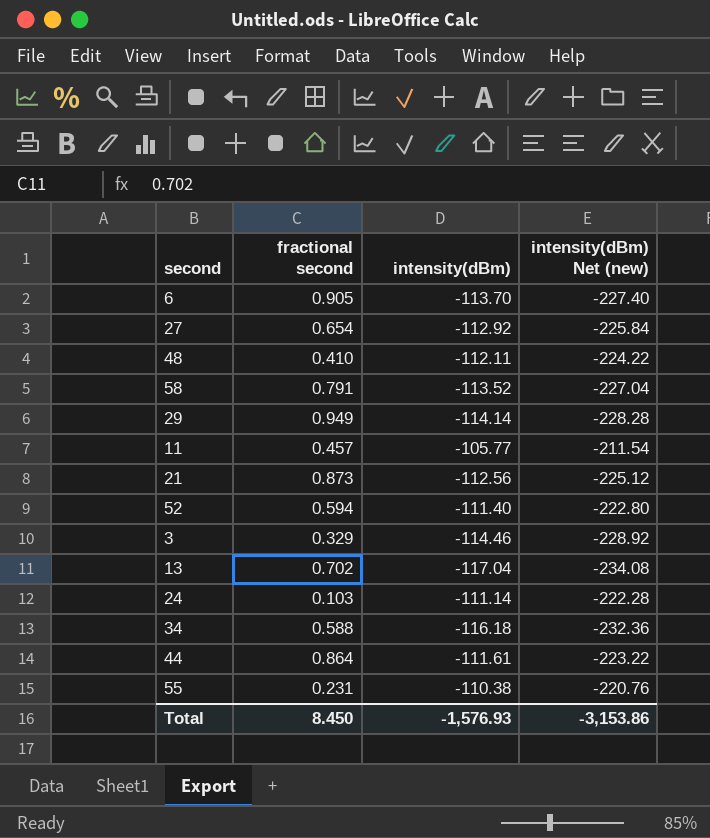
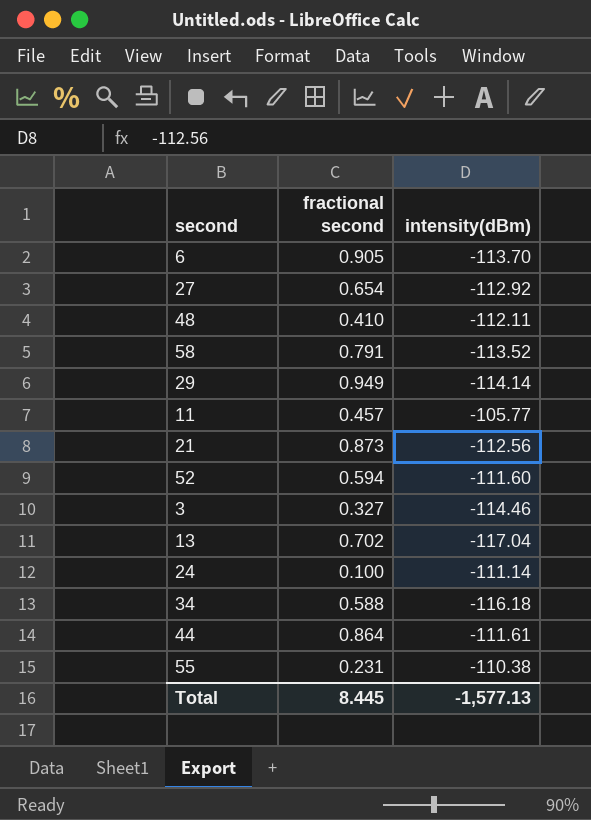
column intensity(dBm) Net (new) | formula: [intensity(dBm)] * 2 -> none
52 | intensity(dBm): -111.40 -> -111.60
3 | fractional second: 0.329 -> 0.327
24 | fractional second: 0.103 -> 0.100
Total | fractional second: 8.450 -> 8.445
Total | intensity(dBm): -1,576.93 -> -1,577.13

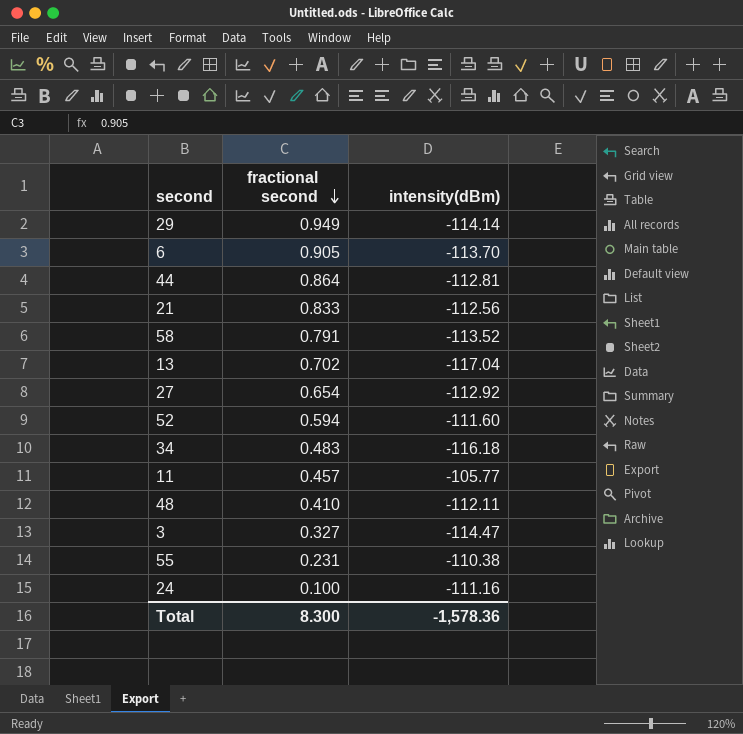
row order: none -> fractional second descending
44 | intensity(dBm): -111.61 -> -112.81
21 | fractional second: 0.873 -> 0.833
34 | fractional second: 0.588 -> 0.483
3 | intensity(dBm): -114.46 -> -114.47
24 | intensity(dBm): -111.14 -> -111.16
Total | fractional second: 8.445 -> 8.300
Total | intensity(dBm): -1,577.13 -> -1,578.36

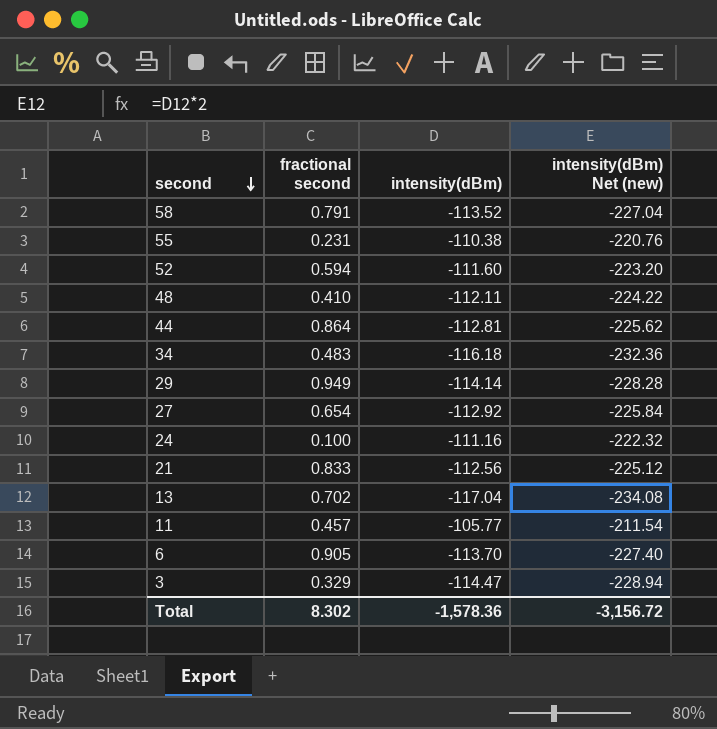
row order: fractional second descending -> second descending
column intensity(dBm) Net (new) | formula: none -> [intensity(dBm)] * 2
3 | fractional second: 0.327 -> 0.329
Total | fractional second: 8.300 -> 8.302

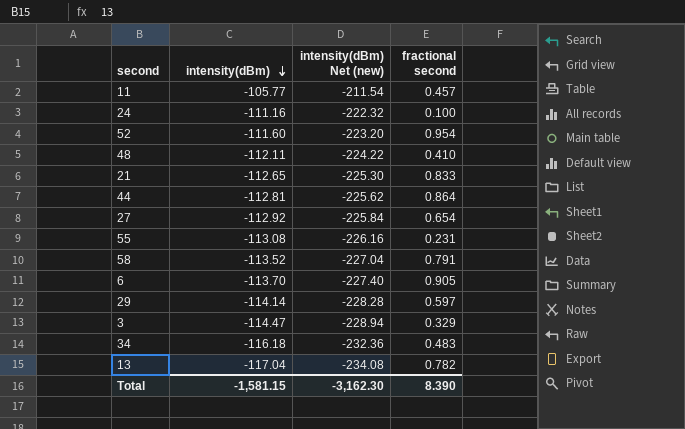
row order: second descending -> intensity(dBm) descending
column fractional second | position: 2 -> 4
52 | fractional second: 0.594 -> 0.954
21 | intensity(dBm): -112.56 -> -112.65
21 | intensity(dBm) Net (new): -225.12 -> -225.30
55 | intensity(dBm): -110.38 -> -113.08
55 | intensity(dBm) Net (new): -220.76 -> -226.16
29 | fractional second: 0.949 -> 0.597
13 | fractional second: 0.702 -> 0.782
Total | intensity(dBm): -1,578.36 -> -1,581.15
Total | intensity(dBm) Net (new): -3,156.72 -> -3,162.30
Total | fractional second: 8.302 -> 8.390

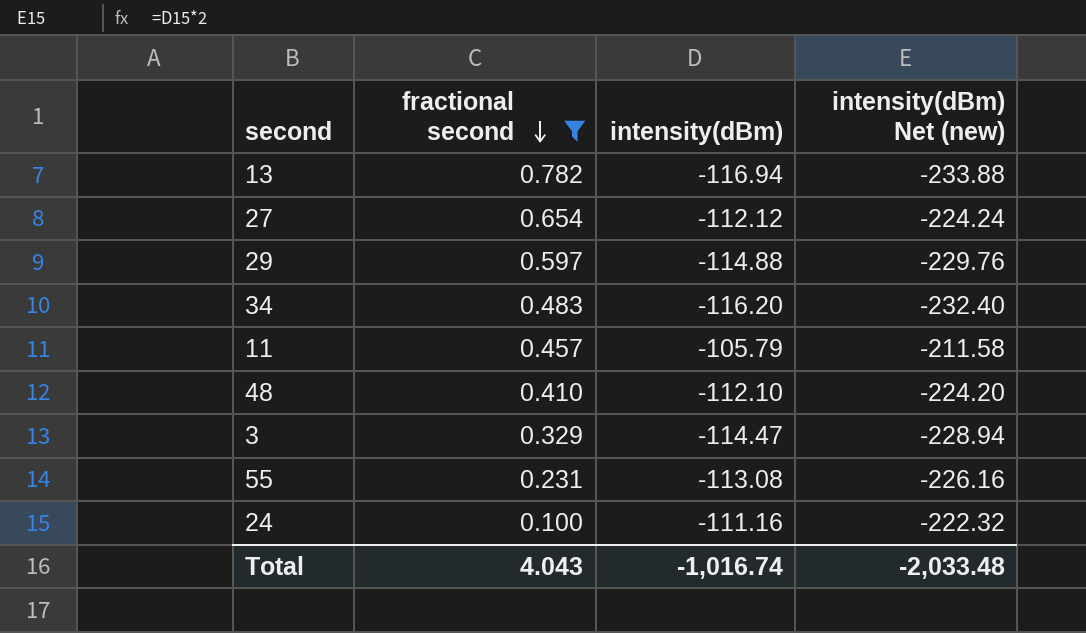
filter: none -> fractional second <= 0.782
row order: intensity(dBm) descending -> fractional second descending
column fractional second | position: 4 -> 2
13 | intensity(dBm): -117.04 -> -116.94
13 | intensity(dBm) Net (new): -234.08 -> -233.88
27 | intensity(dBm): -112.92 -> -112.12
27 | intensity(dBm) Net (new): -225.84 -> -224.24
29 | intensity(dBm): -114.14 -> -114.88
29 | intensity(dBm) Net (new): -228.28 -> -229.76
34 | intensity(dBm): -116.18 -> -116.20
34 | intensity(dBm) Net (new): -232.36 -> -232.40
11 | intensity(dBm): -105.77 -> -105.79
11 | intensity(dBm) Net (new): -211.54 -> -211.58
48 | intensity(dBm): -112.11 -> -112.10
48 | intensity(dBm) Net (new): -224.22 -> -224.20
Total | fractional second: 8.390 -> 4.043
Total | intensity(dBm): -1,581.15 -> -1,016.74
Total | intensity(dBm) Net (new): -3,162.30 -> -2,033.48

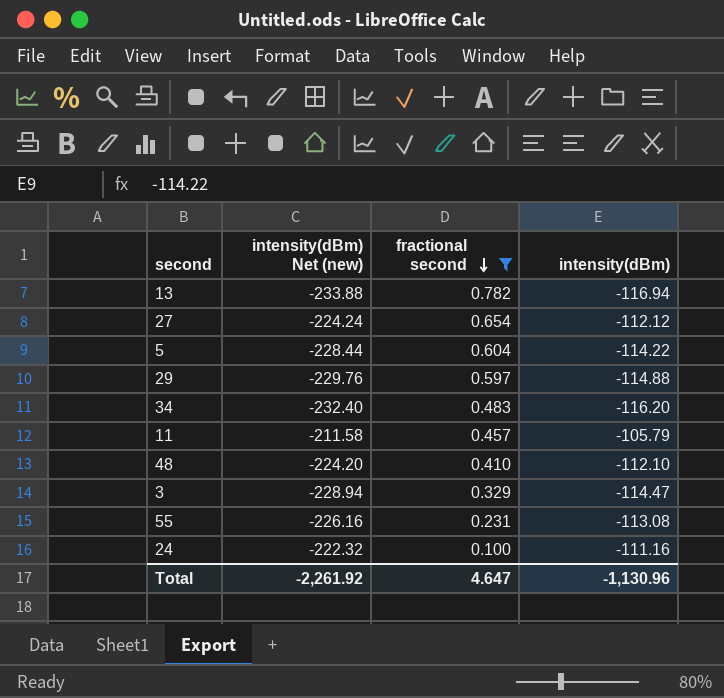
column intensity(dBm) Net (new) | position: 4 -> 2
row 5: none -> -228.44 | 0.604 | -114.22
Total | intensity(dBm) Net (new): -2,033.48 -> -2,261.92
Total | fractional second: 4.043 -> 4.647
Total | intensity(dBm): -1,016.74 -> -1,130.96

